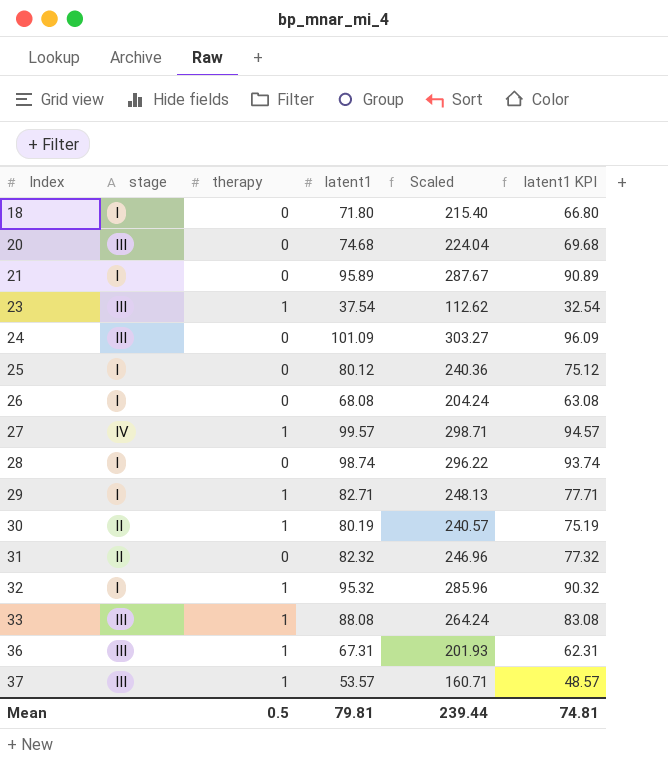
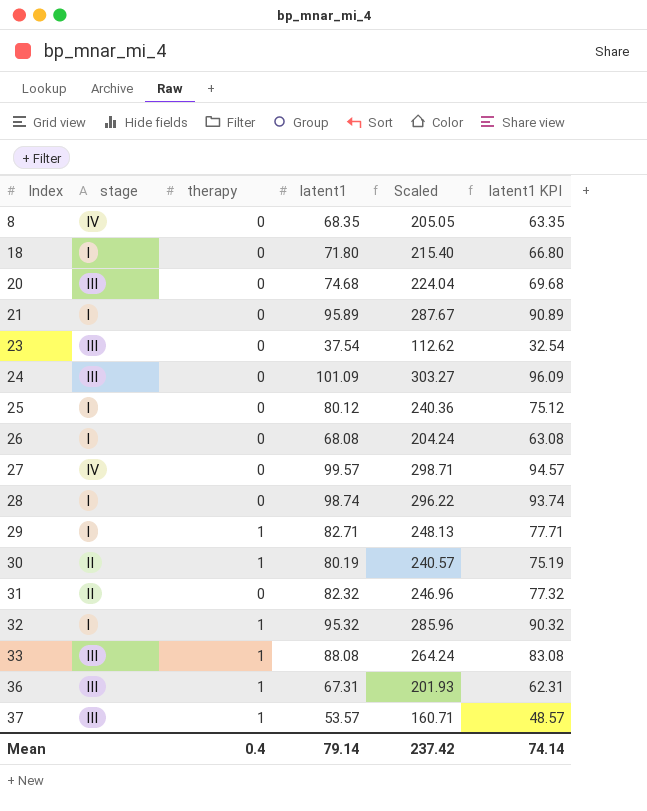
row 8: none -> IV | 0 | 68.35 | 205.05 | 63.35
23 | therapy: 1 -> 0
27 | therapy: 1 -> 0
Mean | therapy: 0.5 -> 0.4
Mean | latent1: 79.81 -> 79.14
Mean | Scaled: 239.44 -> 237.42
Mean | latent1 KPI: 74.81 -> 74.14

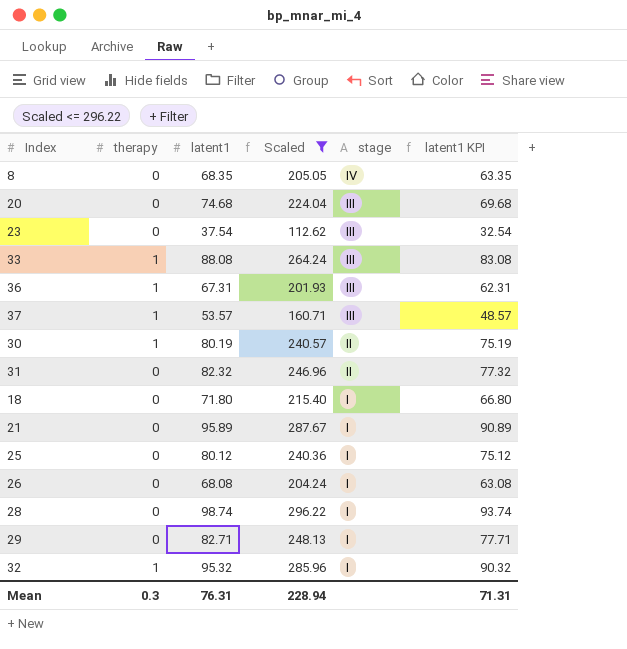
filter: none -> Scaled <= 296.22
row order: Index ascending -> stage descending
column stage | position: 2 -> 5
29 | therapy: 1 -> 0
Mean | therapy: 0.4 -> 0.3
Mean | latent1: 79.14 -> 76.31
Mean | Scaled: 237.42 -> 228.94
Mean | latent1 KPI: 74.14 -> 71.31

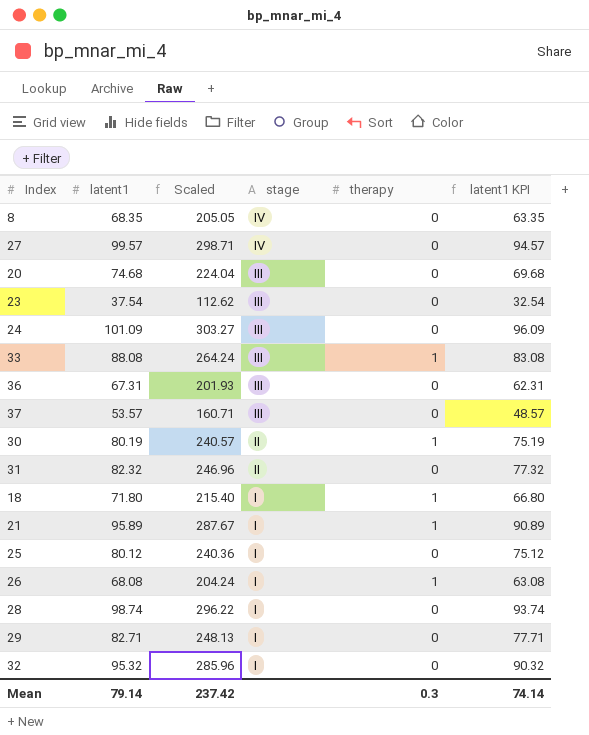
filter: Scaled <= 296.22 -> none
column therapy | position: 2 -> 5
36 | therapy: 1 -> 0
37 | therapy: 1 -> 0
18 | therapy: 0 -> 1
21 | therapy: 0 -> 1
26 | therapy: 0 -> 1
32 | therapy: 1 -> 0
Mean | latent1: 76.31 -> 79.14
Mean | Scaled: 228.94 -> 237.42
Mean | latent1 KPI: 71.31 -> 74.14

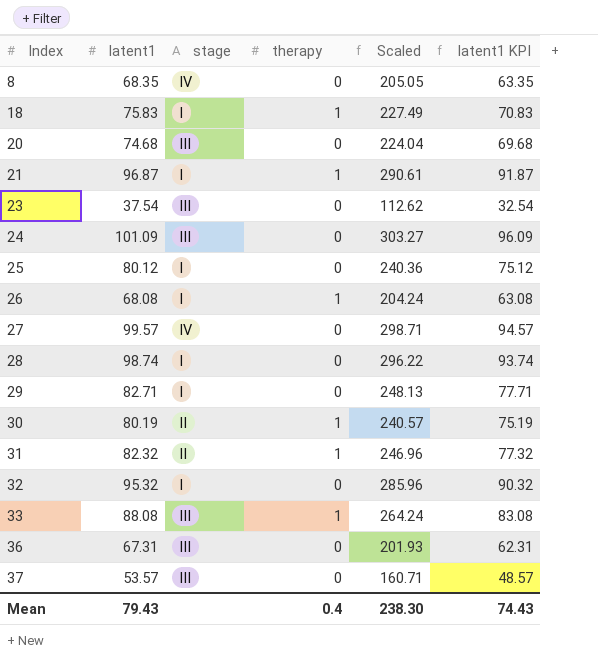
row order: stage descending -> Index ascending
column Scaled | position: 3 -> 5
18 | latent1: 71.80 -> 75.83
18 | Scaled: 215.40 -> 227.49
18 | latent1 KPI: 66.80 -> 70.83
21 | latent1: 95.89 -> 96.87
21 | Scaled: 287.67 -> 290.61
21 | latent1 KPI: 90.89 -> 91.87
31 | therapy: 0 -> 1
Mean | latent1: 79.14 -> 79.43
Mean | therapy: 0.3 -> 0.4
Mean | Scaled: 237.42 -> 238.30
Mean | latent1 KPI: 74.14 -> 74.43

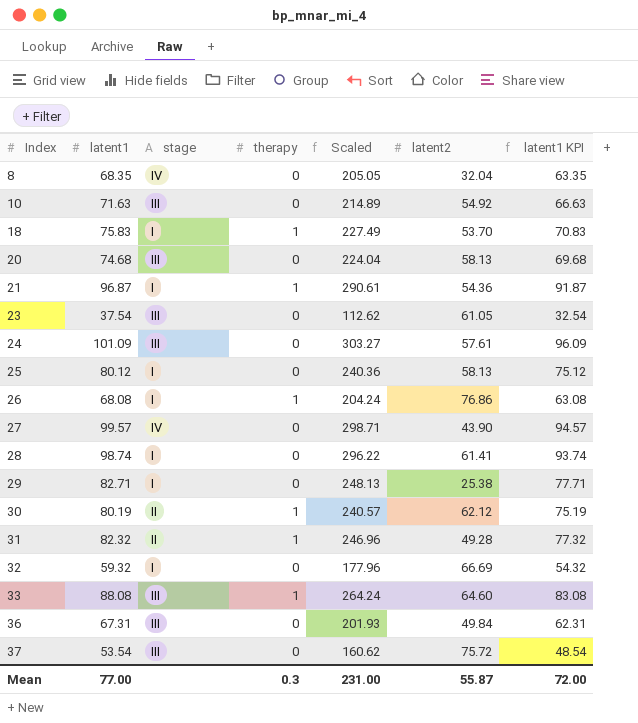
column latent2 | position: none -> 6
row 10: none -> 71.63 | III | 0 | 214.89 | 54.92 | 66.63
32 | latent1: 95.32 -> 59.32
32 | Scaled: 285.96 -> 177.96
32 | latent1 KPI: 90.32 -> 54.32
37 | latent1: 53.57 -> 53.54
37 | Scaled: 160.71 -> 160.62
37 | latent1 KPI: 48.57 -> 48.54
Mean | latent1: 79.43 -> 77.00
Mean | therapy: 0.4 -> 0.3
Mean | Scaled: 238.30 -> 231.00
Mean | latent1 KPI: 74.43 -> 72.00

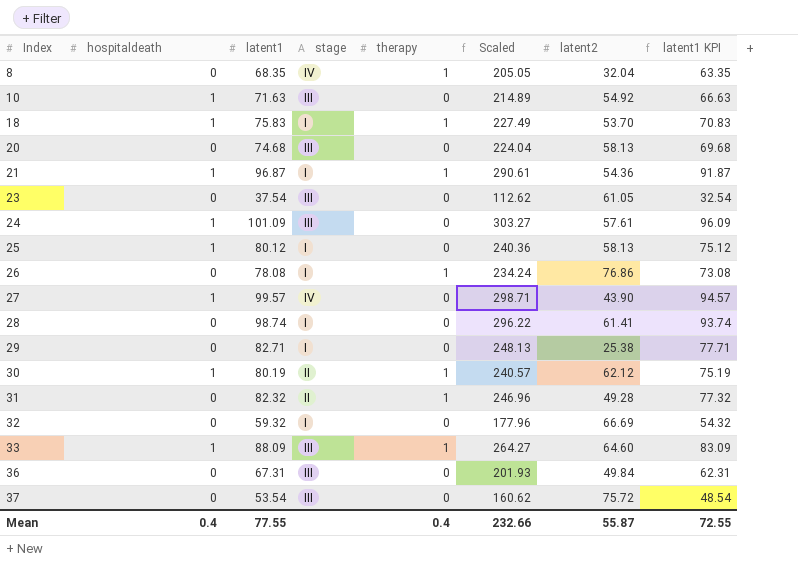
column hospitaldeath | position: none -> 2
8 | therapy: 0 -> 1
26 | latent1: 68.08 -> 78.08
26 | Scaled: 204.24 -> 234.24
26 | latent1 KPI: 63.08 -> 73.08
33 | latent1: 88.08 -> 88.09
33 | Scaled: 264.24 -> 264.27
33 | latent1 KPI: 83.08 -> 83.09
Mean | latent1: 77.00 -> 77.55
Mean | therapy: 0.3 -> 0.4
Mean | Scaled: 231.00 -> 232.66
Mean | latent1 KPI: 72.00 -> 72.55

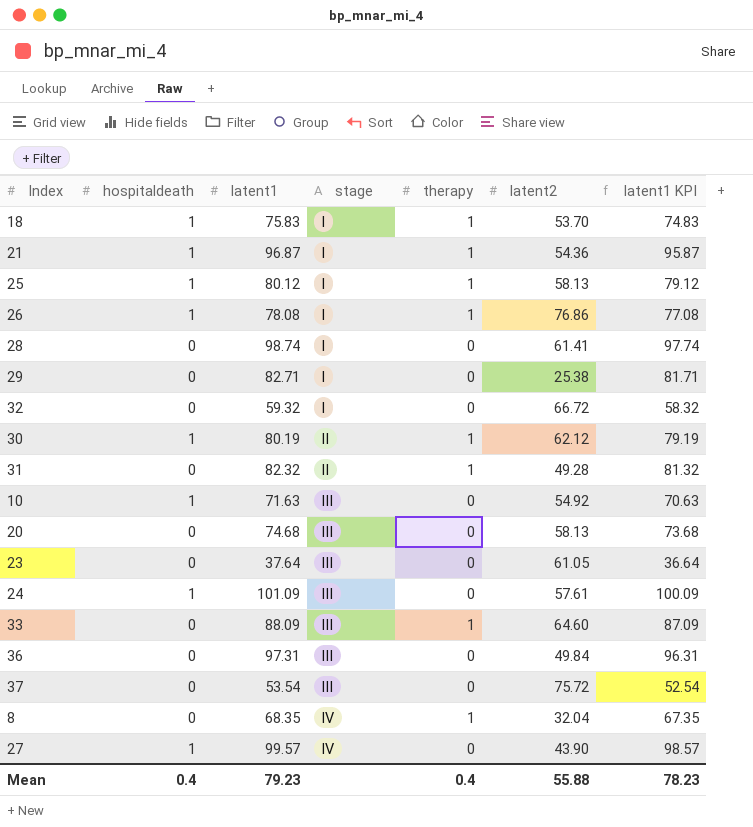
row order: Index ascending -> stage ascending
column Scaled | formula: [latent1] * 3 -> none
column latent1 KPI | formula: [latent1] - 5 -> [latent1] - 1
25 | therapy: 0 -> 1
26 | hospitaldeath: 0 -> 1
32 | latent2: 66.69 -> 66.72
23 | latent1: 37.54 -> 37.64
33 | hospitaldeath: 1 -> 0
36 | latent1: 67.31 -> 97.31
Mean | latent1: 77.55 -> 79.23
Mean | latent2: 55.87 -> 55.88
Mean | latent1 KPI: 72.55 -> 78.23

